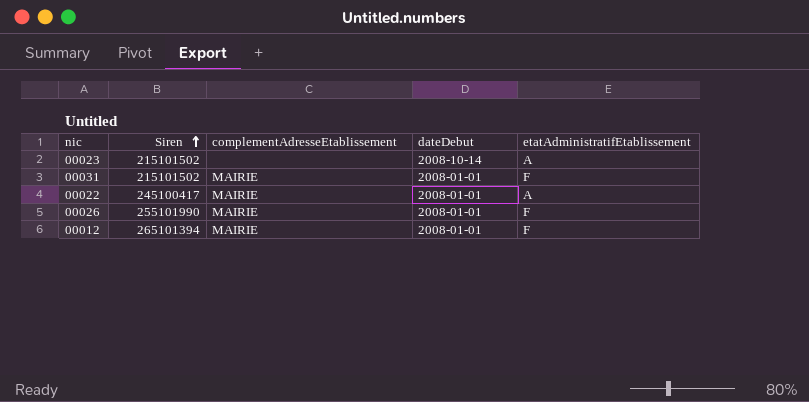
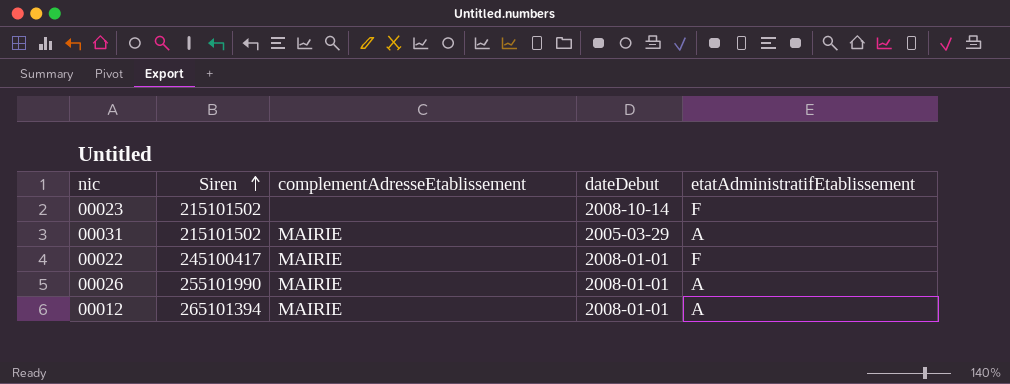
00023 | etatAdministratifEtablissement: A -> F
00031 | dateDebut: 2008-01-01 -> 2005-03-29
00031 | etatAdministratifEtablissement: F -> A
00022 | etatAdministratifEtablissement: A -> F
00026 | etatAdministratifEtablissement: F -> A
00012 | etatAdministratifEtablissement: F -> A

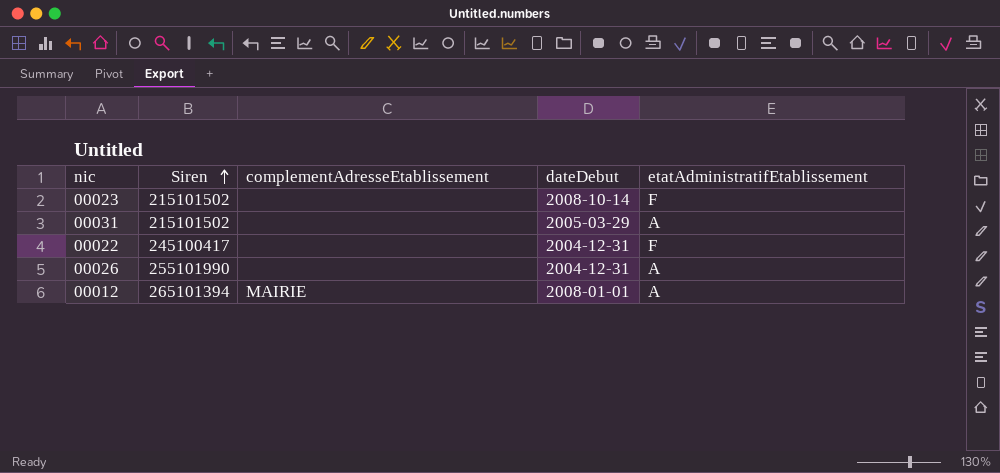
00031 | complementAdresseEtablissement: MAIRIE -> none
00022 | complementAdresseEtablissement: MAIRIE -> none
00022 | dateDebut: 2008-01-01 -> 2004-12-31
00026 | complementAdresseEtablissement: MAIRIE -> none
00026 | dateDebut: 2008-01-01 -> 2004-12-31

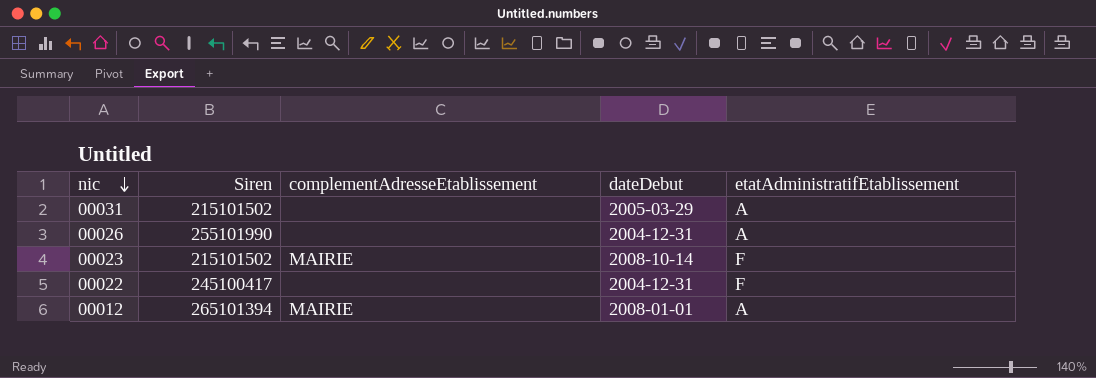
row order: Siren ascending -> nic descending
00023 | complementAdresseEtablissement: none -> MAIRIE

